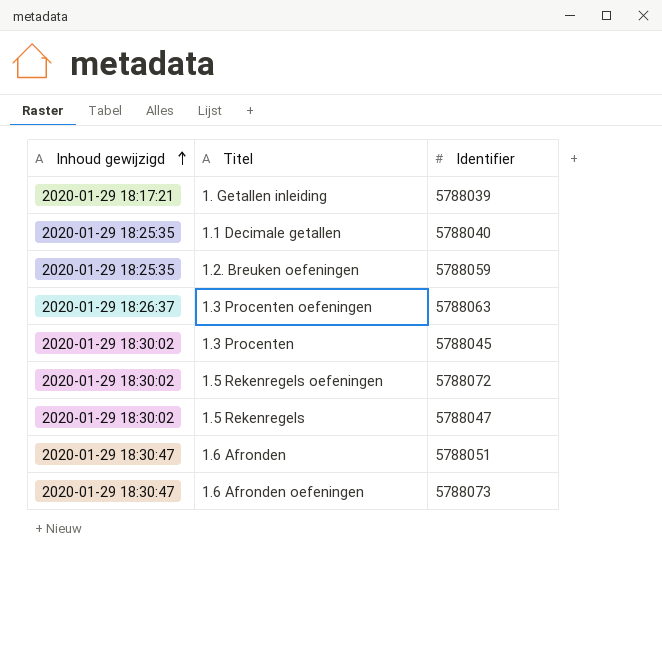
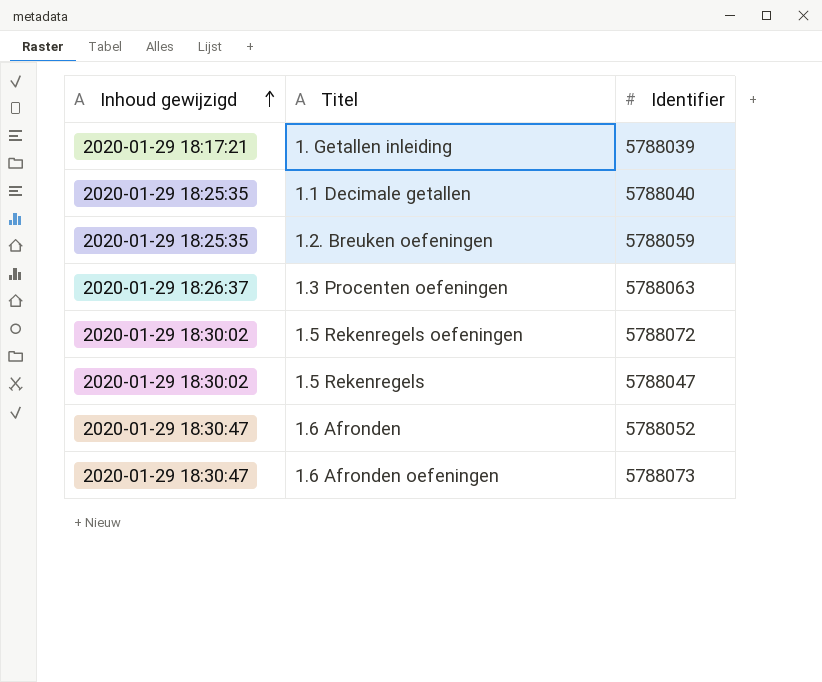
row 1.3 Procenten: 2020-01-29 18:30:02 | 5788045 -> none
1.6 Afronden | Identifier: 5788051 -> 5788052

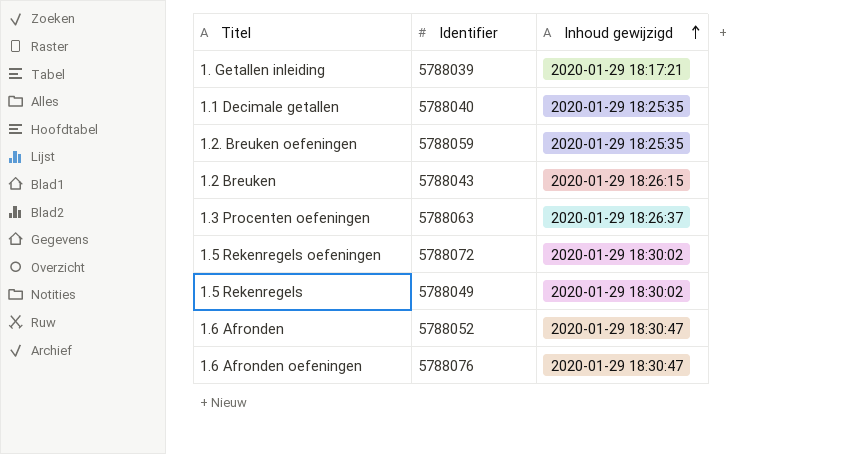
column Inhoud gewijzigd | position: 1 -> 3
row 1.2 Breuken: none -> 5788043 | 2020-01-29 18:26:15
1.5 Rekenregels | Identifier: 5788047 -> 5788049
1.6 Afronden oefeningen | Identifier: 5788073 -> 5788076

